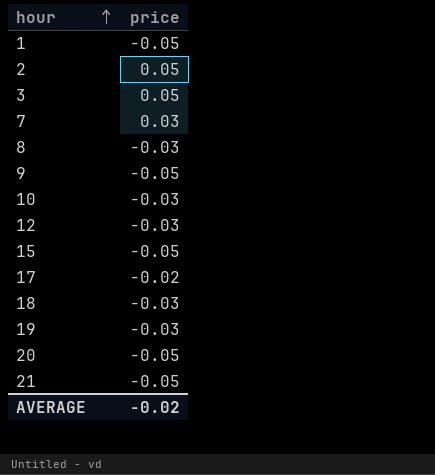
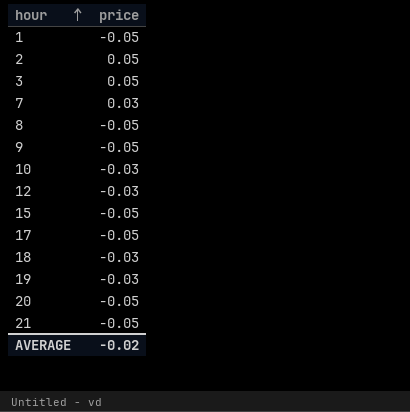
8 | price: -0.03 -> -0.05
17 | price: -0.02 -> -0.05

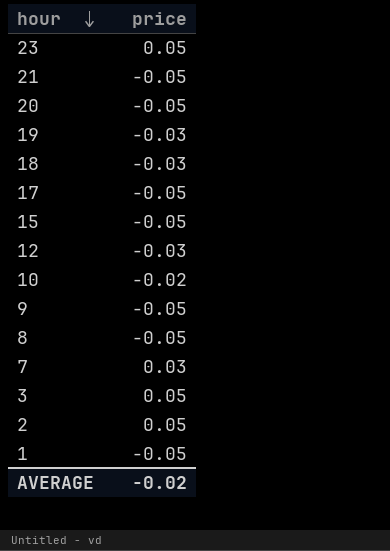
row order: hour ascending -> hour descending
row 23: none -> 0.05
10 | price: -0.03 -> -0.02

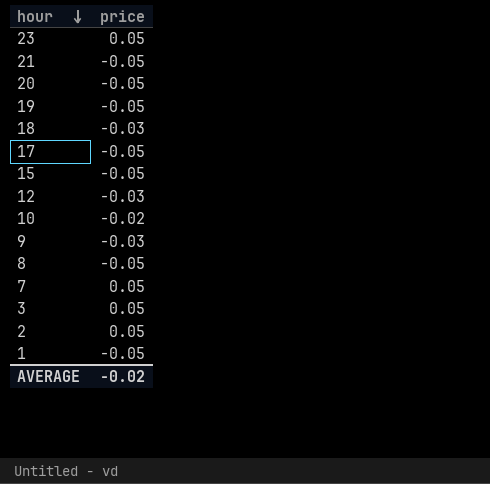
19 | price: -0.03 -> -0.05
9 | price: -0.05 -> -0.03
7 | price: 0.03 -> 0.05

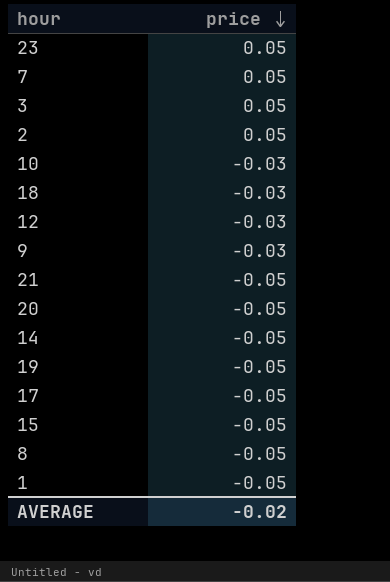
row order: hour descending -> price descending
10 | price: -0.02 -> -0.03
row 14: none -> -0.05

